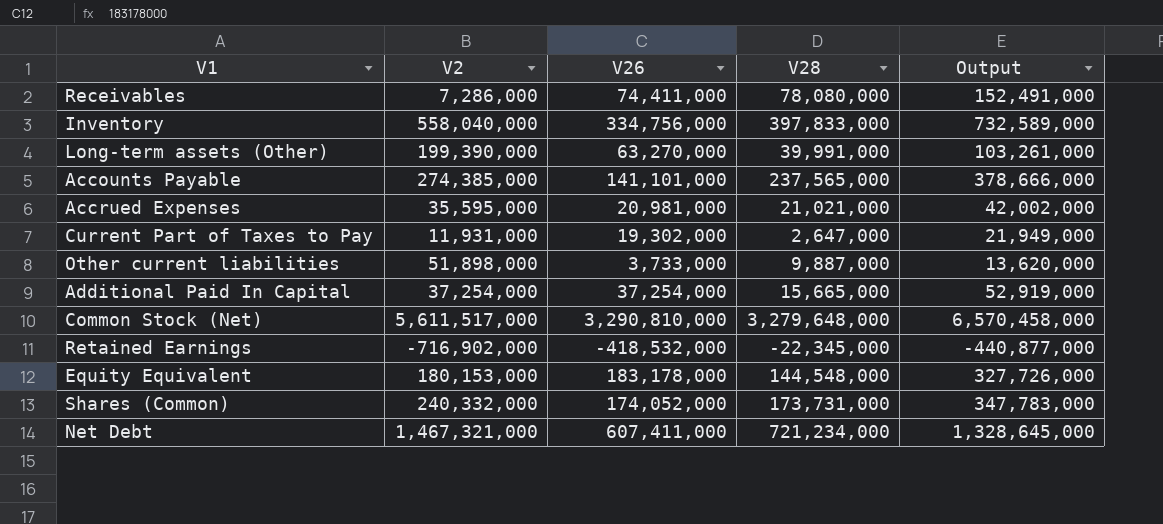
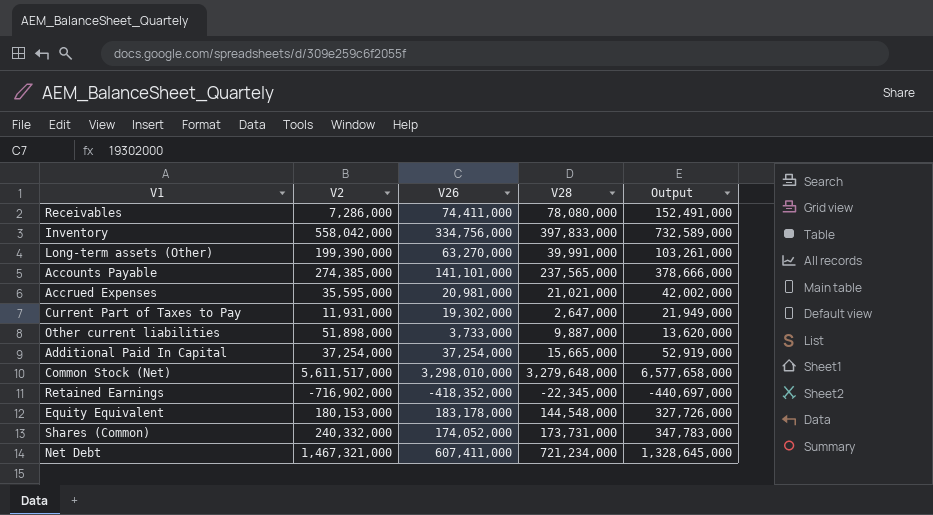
Inventory | V2: 558,040,000 -> 558,042,000
Common Stock (Net) | V26: 3,290,810,000 -> 3,298,010,000
Common Stock (Net) | Output: 6,570,458,000 -> 6,577,658,000
Retained Earnings | V26: -418,532,000 -> -418,352,000
Retained Earnings | Output: -440,877,000 -> -440,697,000

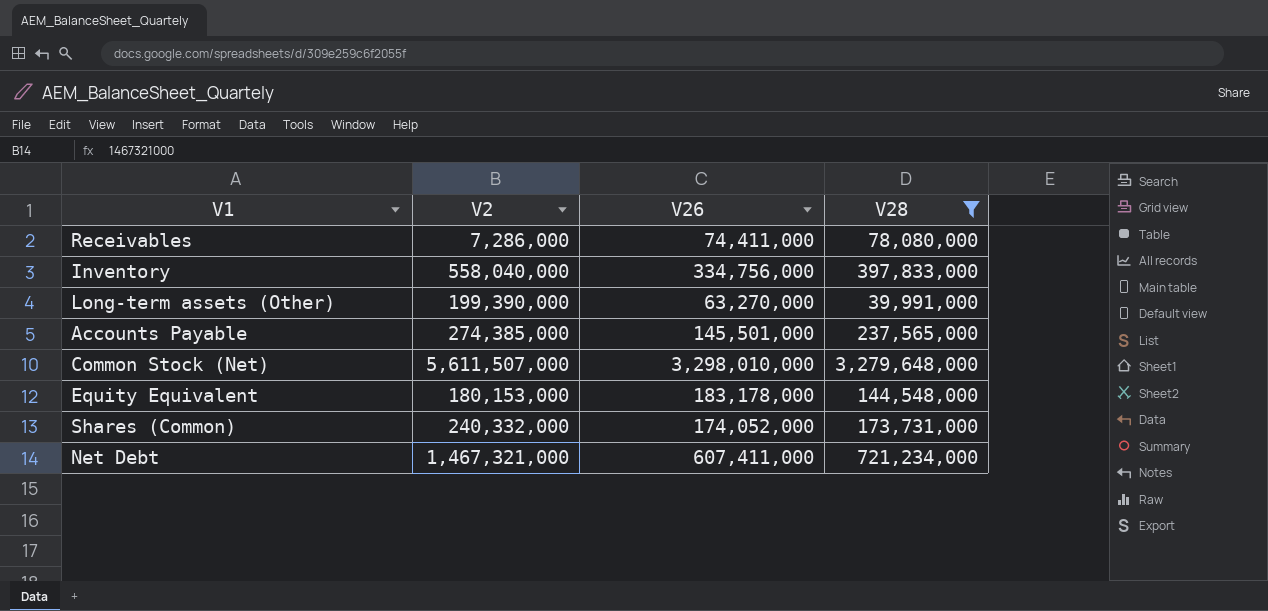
filter: none -> V28 >= 39,991,000
column Output | formula: [V26] + [V28] -> none
Inventory | V2: 558,042,000 -> 558,040,000
Accounts Payable | V26: 141,101,000 -> 145,501,000
Common Stock (Net) | V2: 5,611,517,000 -> 5,611,507,000

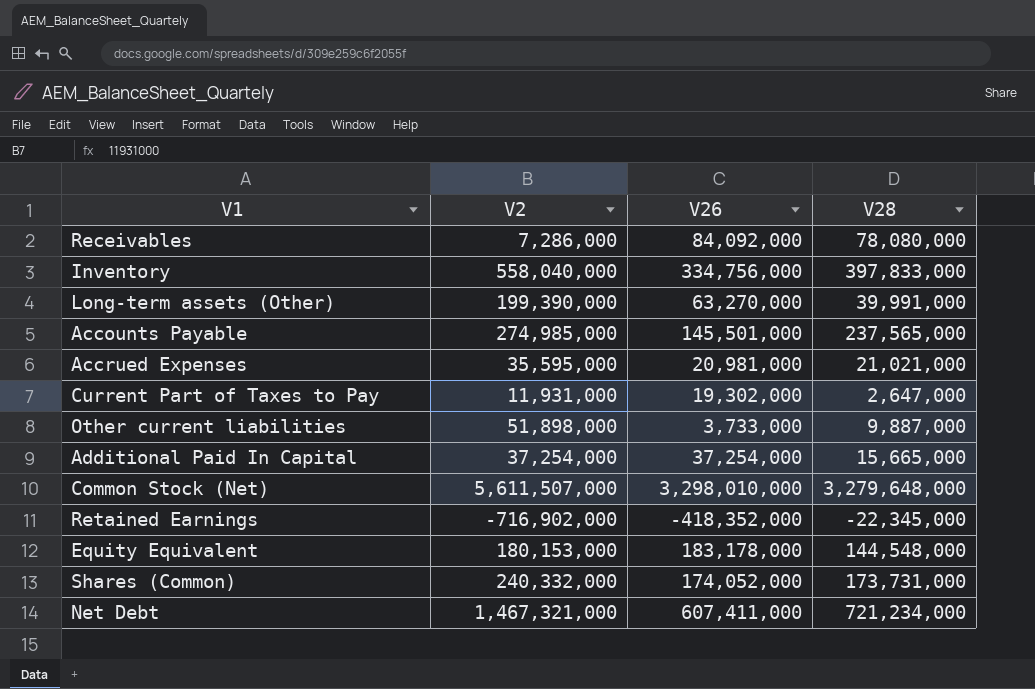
filter: V28 >= 39,991,000 -> none
Receivables | V26: 74,411,000 -> 84,092,000
Accounts Payable | V2: 274,385,000 -> 274,985,000

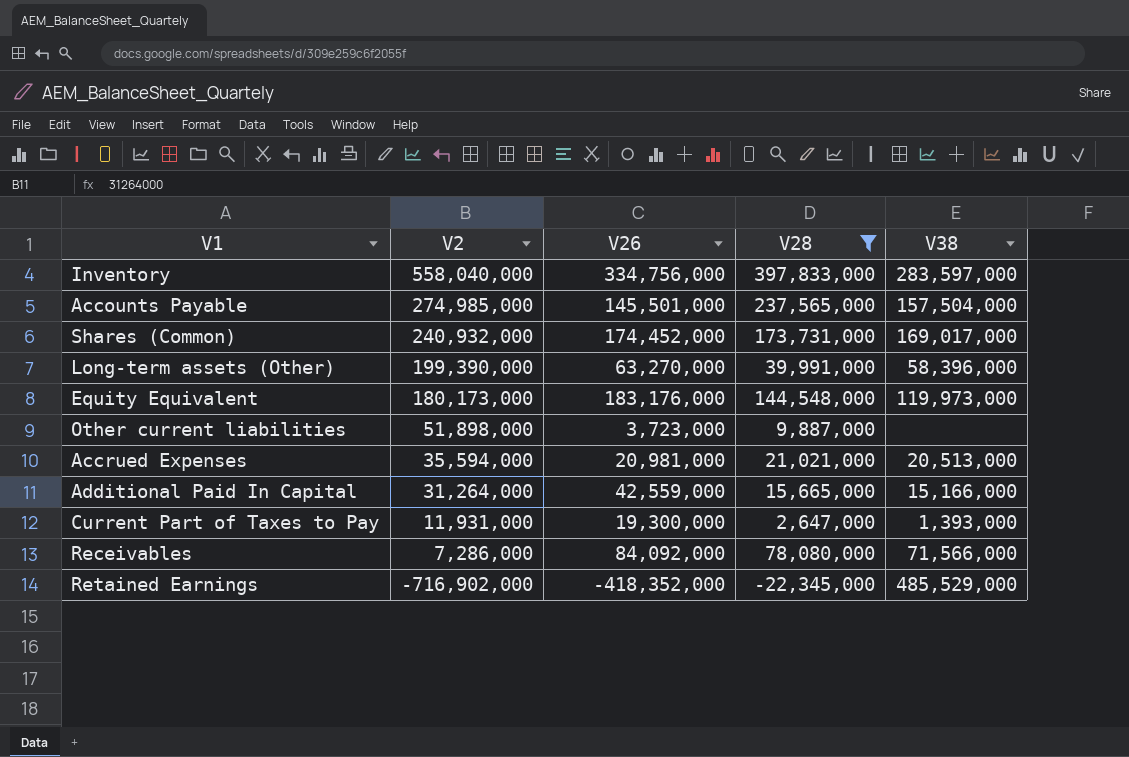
filter: none -> V28 <= 397,833,000
row order: none -> V2 descending
column V38 | position: none -> 5
Shares (Common) | V2: 240,332,000 -> 240,932,000
Shares (Common) | V26: 174,052,000 -> 174,452,000
Equity Equivalent | V2: 180,153,000 -> 180,173,000
Equity Equivalent | V26: 183,178,000 -> 183,176,000
Other current liabilities | V26: 3,733,000 -> 3,723,000
Accrued Expenses | V2: 35,595,000 -> 35,594,000
Additional Paid In Capital | V2: 37,254,000 -> 31,264,000
Additional Paid In Capital | V26: 37,254,000 -> 42,559,000
Current Part of Taxes to Pay | V26: 19,302,000 -> 19,300,000

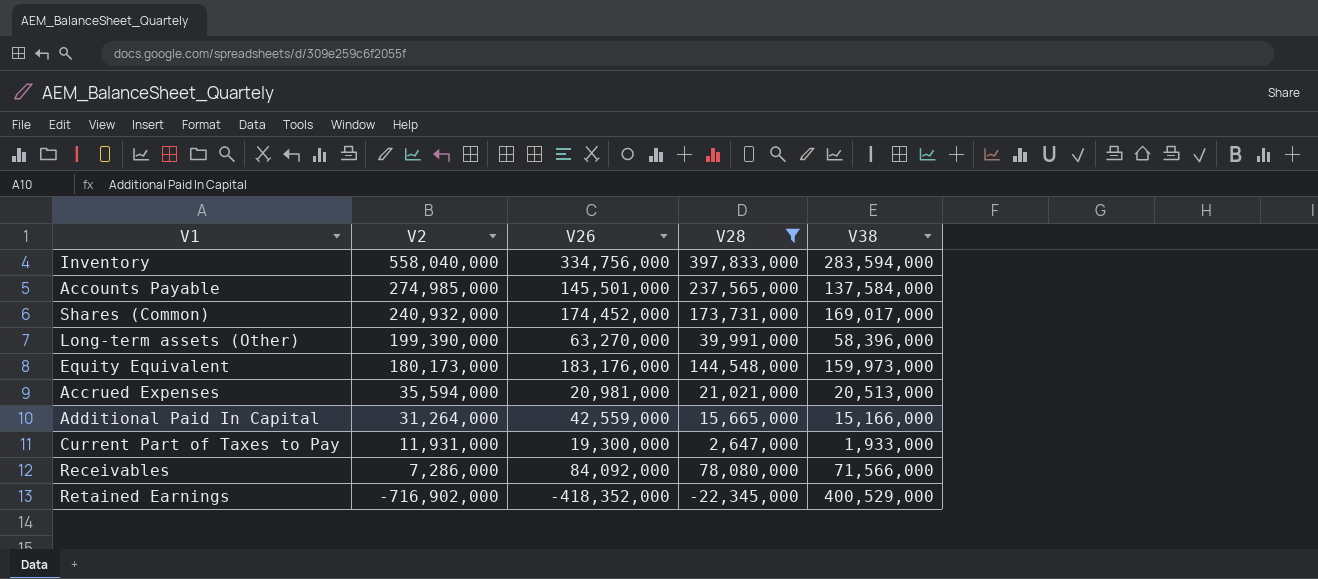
row Other current liabilities: 51,898,000 | 3,723,000 | 9,887,000 | none -> none
Inventory | V38: 283,597,000 -> 283,594,000
Accounts Payable | V38: 157,504,000 -> 137,584,000
Equity Equivalent | V38: 119,973,000 -> 159,973,000
Current Part of Taxes to Pay | V38: 1,393,000 -> 1,933,000
Retained Earnings | V38: 485,529,000 -> 400,529,000

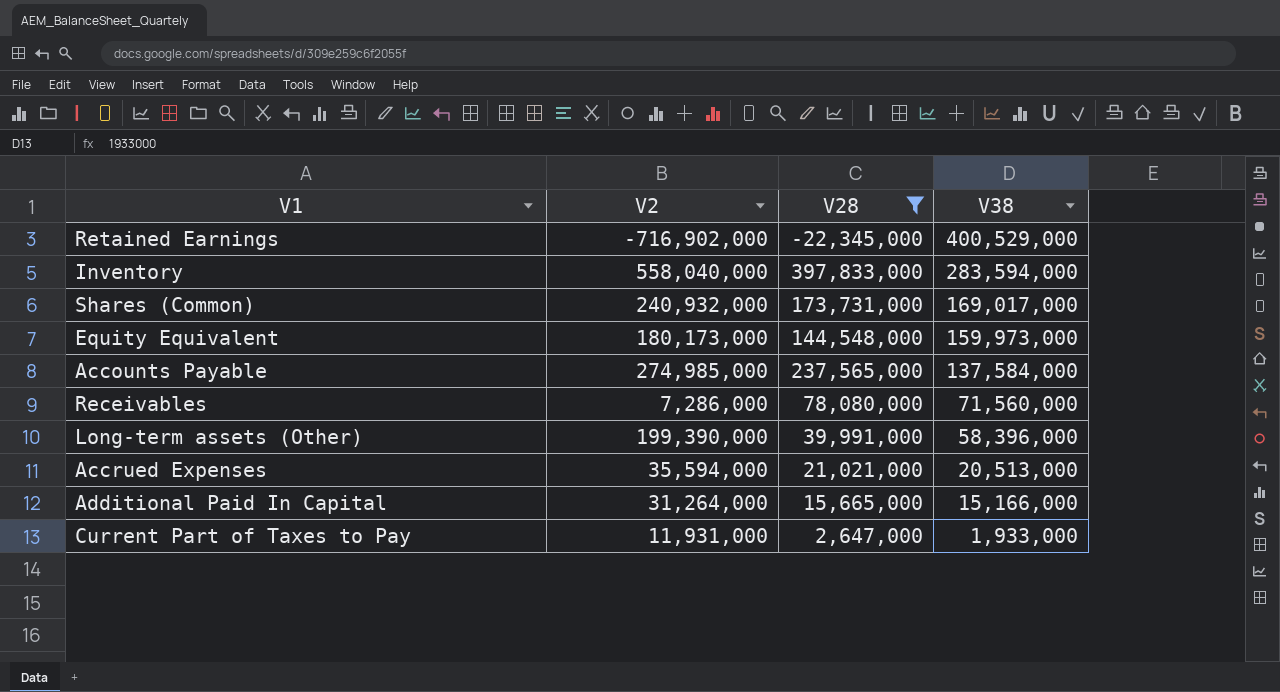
row order: V2 descending -> V38 descending
column V26 | position: 3 -> none
Receivables | V38: 71,566,000 -> 71,560,000

